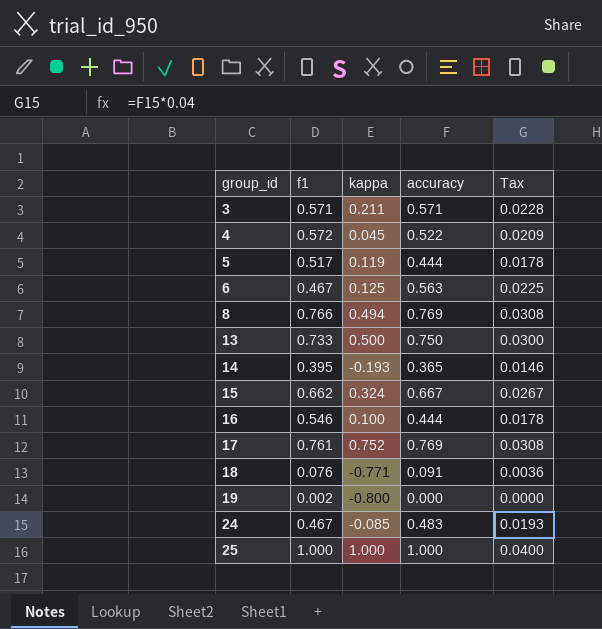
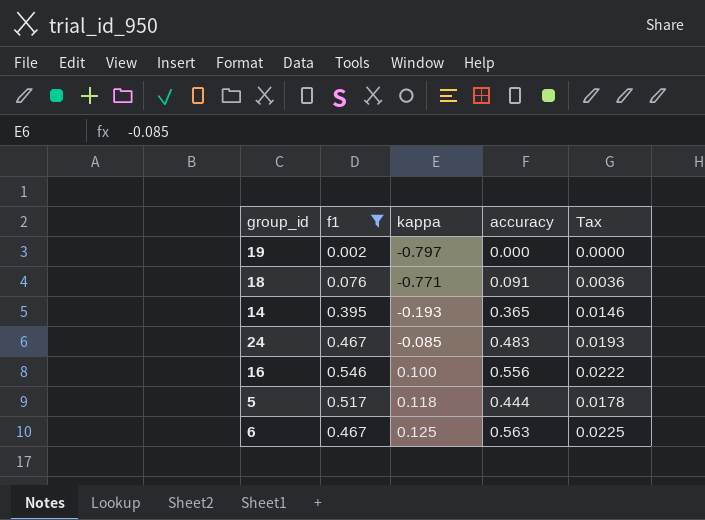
filter: none -> f1 <= 0.546
row order: group_id ascending -> kappa ascending
19 | kappa: -0.800 -> -0.797
16 | accuracy: 0.444 -> 0.556
16 | Tax: 0.0178 -> 0.0222
5 | kappa: 0.119 -> 0.118

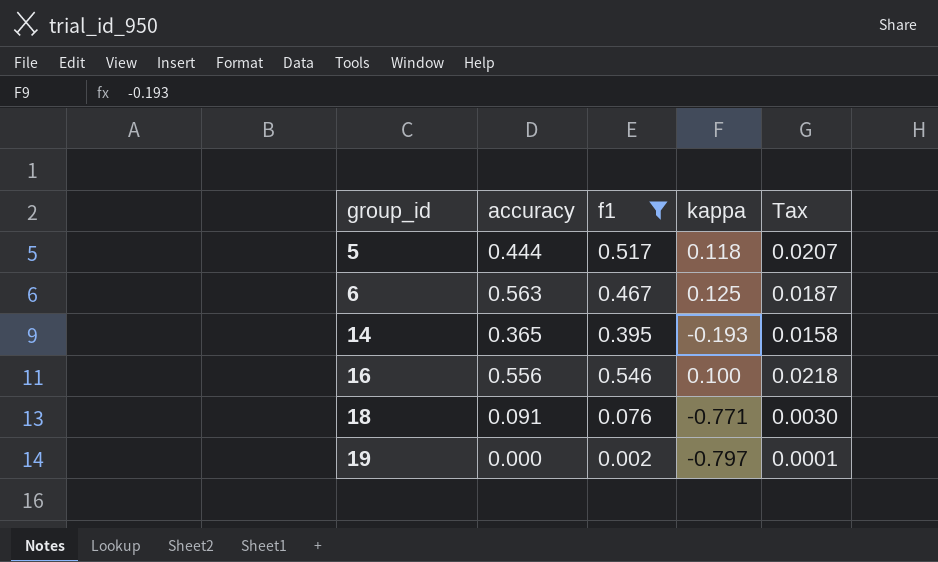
row order: kappa ascending -> group_id ascending
column accuracy | position: 4 -> 2
column Tax | formula: [accuracy] * 0.04 -> [f1] * 0.04
row 24: 0.467 | -0.085 | 0.483 | 0.0193 -> none

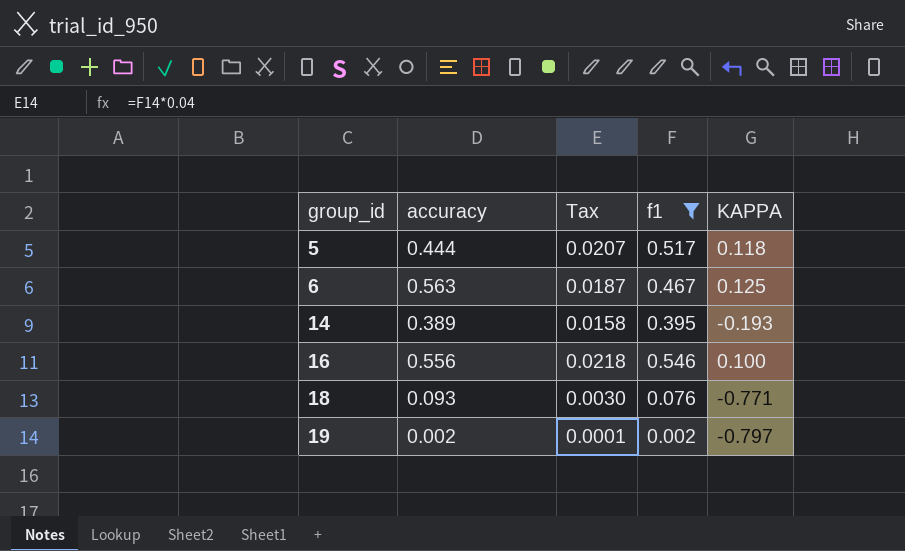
column Tax | position: 5 -> 3
column name: kappa -> KAPPA
14 | accuracy: 0.365 -> 0.389
18 | accuracy: 0.091 -> 0.093
19 | accuracy: 0.000 -> 0.002

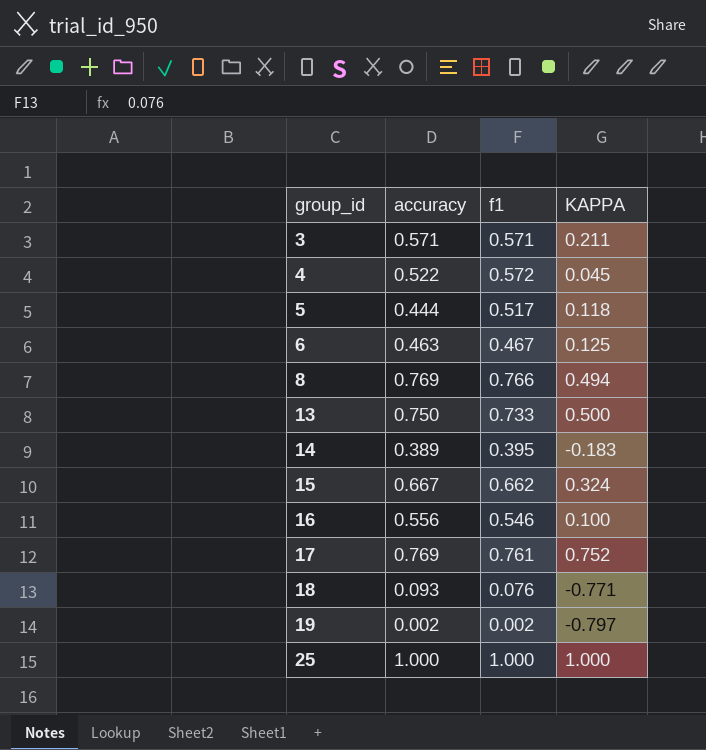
filter: f1 <= 0.546 -> none
column Tax | formula: [f1] * 0.04 -> none
6 | accuracy: 0.563 -> 0.463
14 | KAPPA: -0.193 -> -0.183

